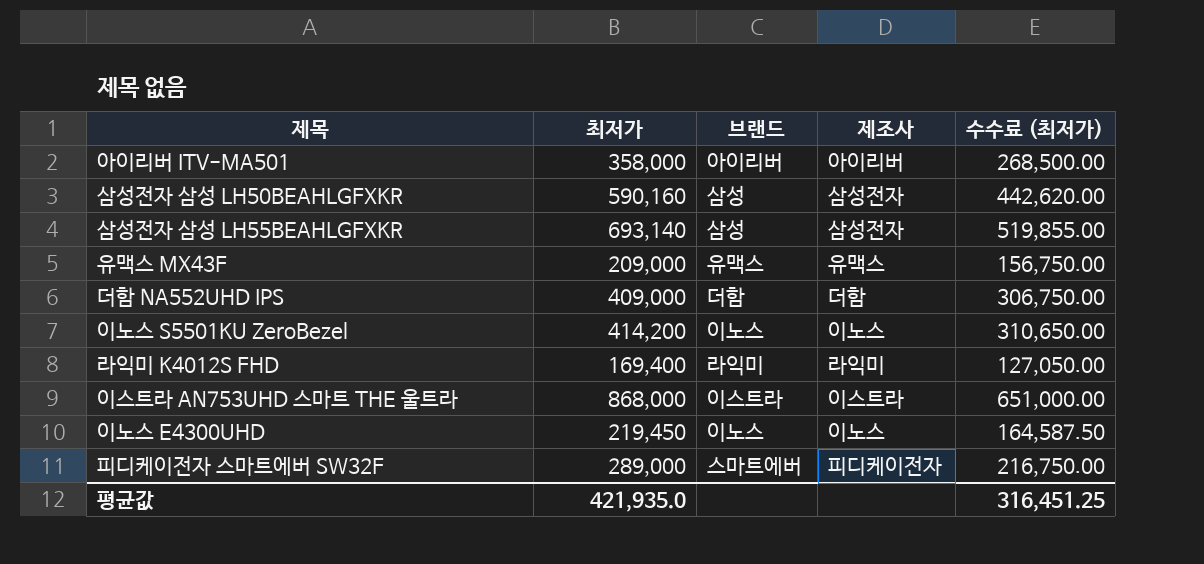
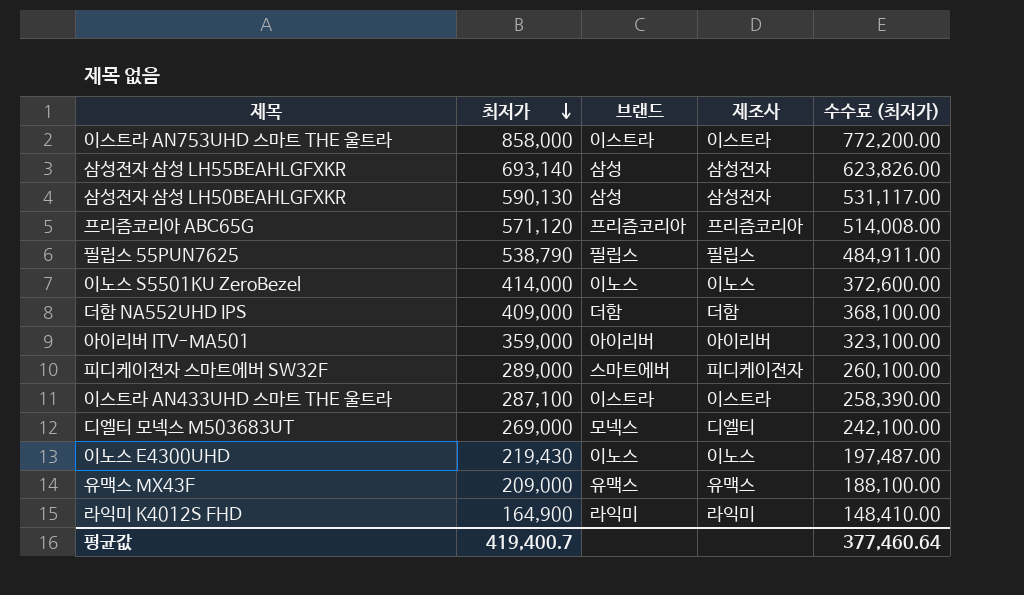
row order: none -> 최저가 descending
column 수수료 (최저가) | formula: [최저가] * 0.75 -> [최저가] * 0.9
이스트라 AN753UHD 스마트 THE 울트라 | 최저가: 868,000 -> 858,000
삼성전자 삼성 LH50BEAHLGFXKR | 최저가: 590,160 -> 590,130
row 프리즘코리아 ABC65G: none -> 571,120 | 프리즘코리아 | 프리즘코리아 | 514,008.00
row 필립스 55PUN7625: none -> 538,790 | 필립스 | 필립스 | 484,911.00
이노스 S5501KU ZeroBezel | 최저가: 414,200 -> 414,000
아이리버 ITV-MA501 | 최저가: 358,000 -> 359,000
row 이스트라 AN433UHD 스마트 THE 울트라: none -> 287,100 | 이스트라 | 이스트라 | 258,390.00
row 디엘티 모넥스 M503683UT: none -> 269,000 | 모넥스 | 디엘티 | 242,100.00
이노스 E4300UHD | 최저가: 219,450 -> 219,430
라익미 K4012S FHD | 최저가: 169,400 -> 164,900
평균값 | 최저가: 421,935.0 -> 419,400.7
평균값 | 수수료 (최저가): 316,451.25 -> 377,460.64

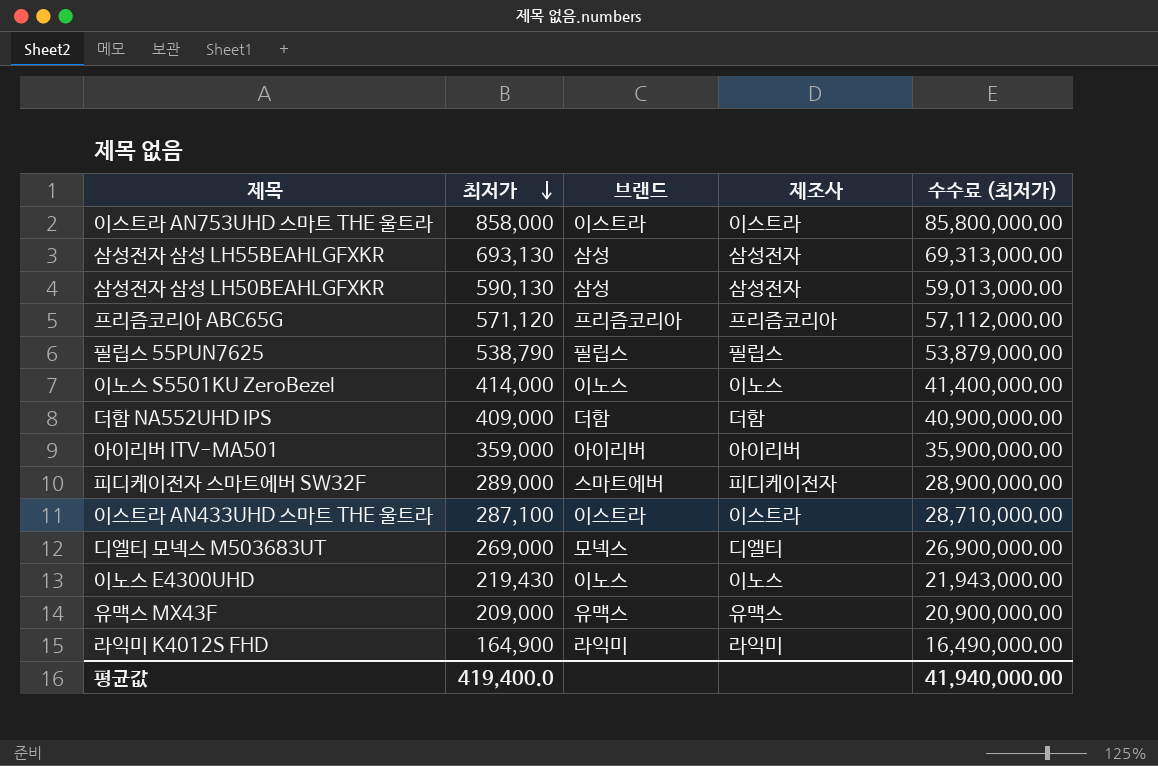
column 수수료 (최저가) | formula: [최저가] * 0.9 -> [최저가] * 100
삼성전자 삼성 LH55BEAHLGFXKR | 최저가: 693,140 -> 693,130
평균값 | 최저가: 419,400.7 -> 419,400.0
평균값 | 수수료 (최저가): 377,460.64 -> 41,940,000.00

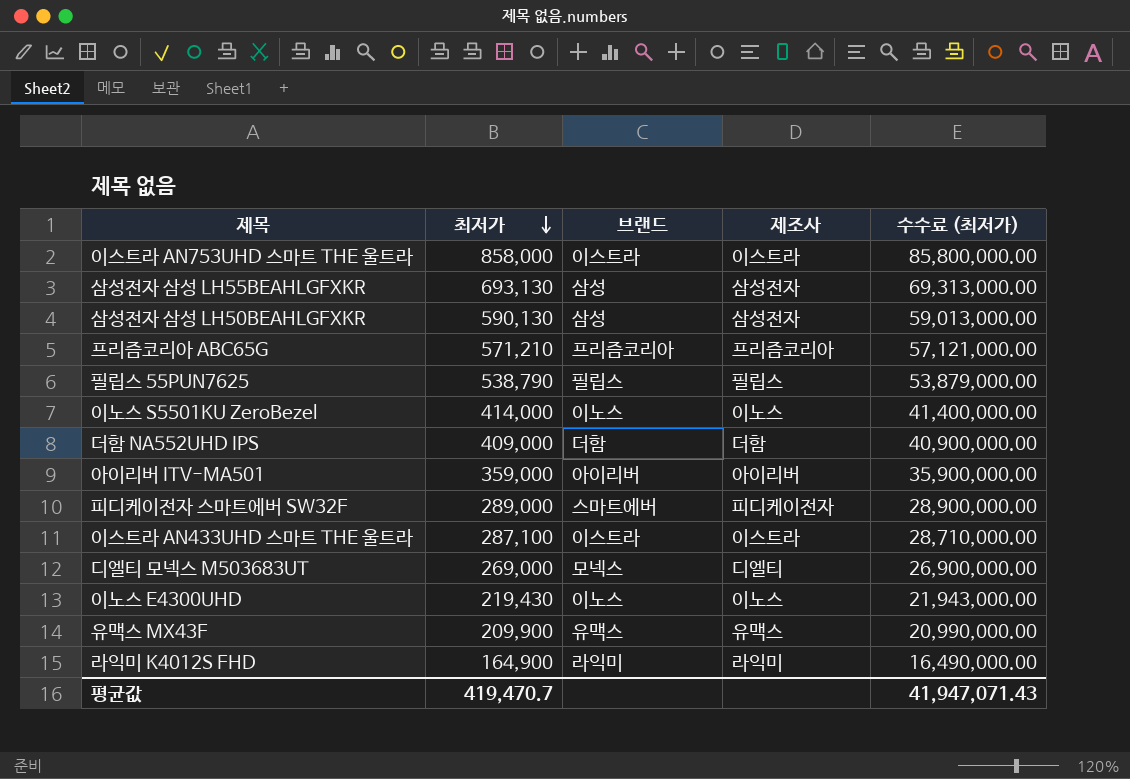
프리즘코리아 ABC65G | 최저가: 571,120 -> 571,210
프리즘코리아 ABC65G | 수수료 (최저가): 57,112,000.00 -> 57,121,000.00
유맥스 MX43F | 최저가: 209,000 -> 209,900
유맥스 MX43F | 수수료 (최저가): 20,900,000.00 -> 20,990,000.00
평균값 | 최저가: 419,400.0 -> 419,470.7
평균값 | 수수료 (최저가): 41,940,000.00 -> 41,947,071.43

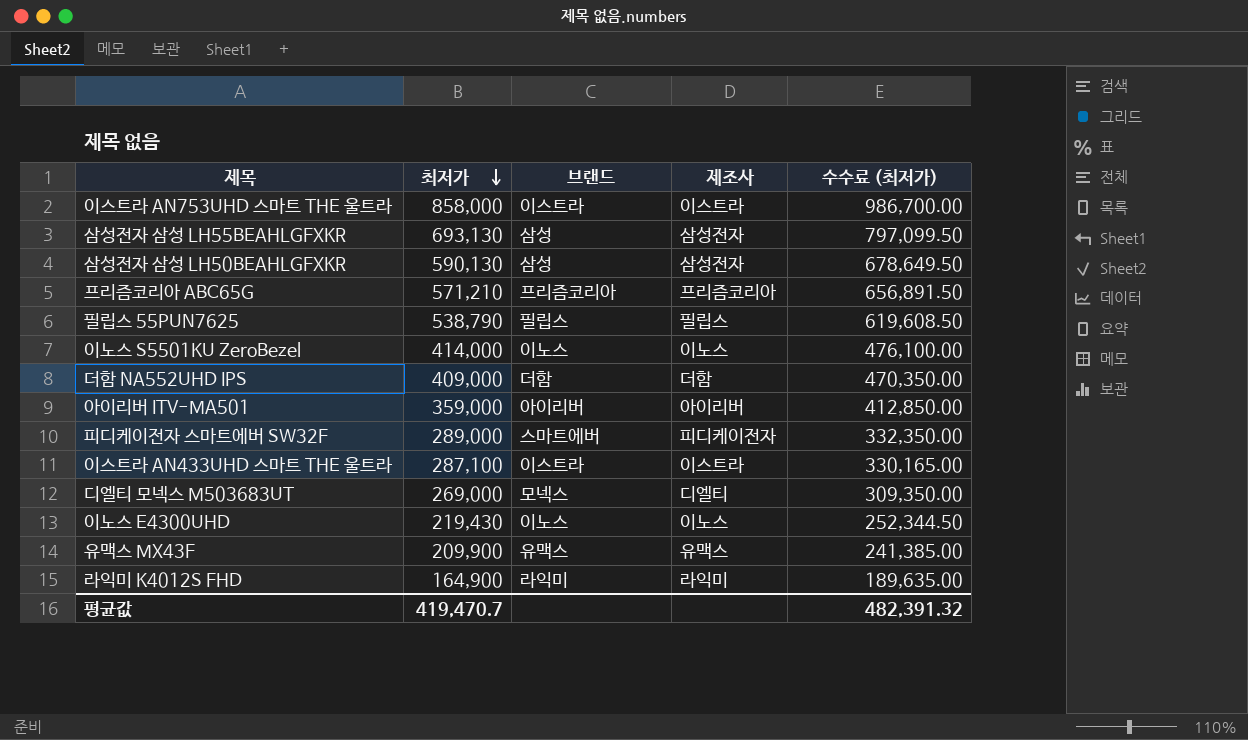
column 수수료 (최저가) | formula: [최저가] * 100 -> [최저가] * 1.15
평균값 | 수수료 (최저가): 41,947,071.43 -> 482,391.32

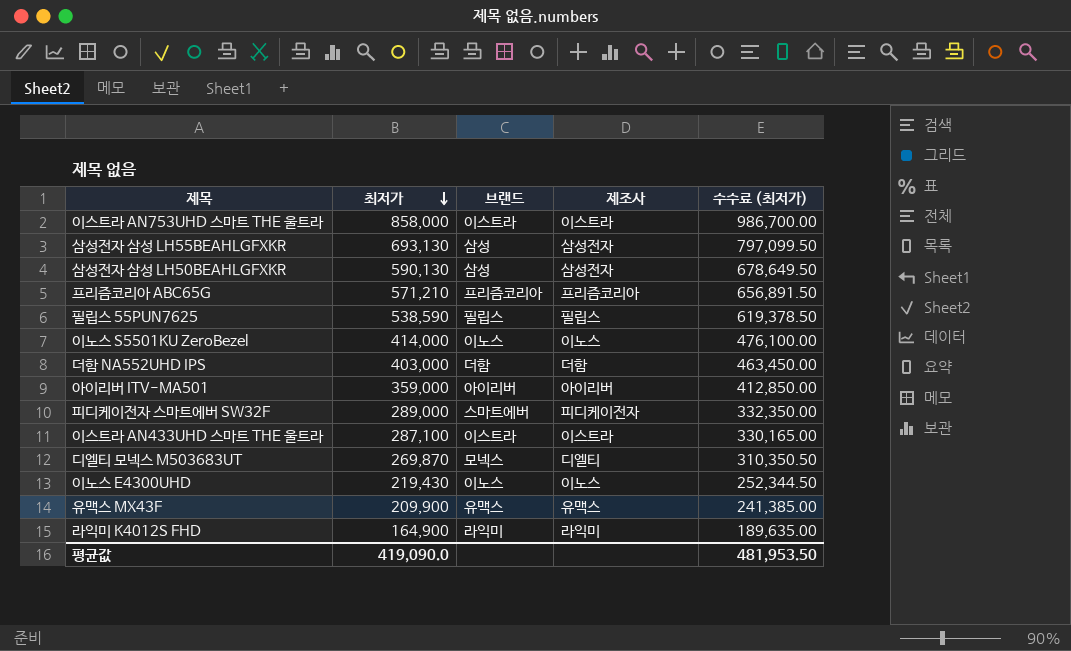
필립스 55PUN7625 | 최저가: 538,790 -> 538,590
필립스 55PUN7625 | 수수료 (최저가): 619,608.50 -> 619,378.50
더함 NA552UHD IPS | 최저가: 409,000 -> 403,000
더함 NA552UHD IPS | 수수료 (최저가): 470,350.00 -> 463,450.00
디엘티 모넥스 M503683UT | 최저가: 269,000 -> 269,870
디엘티 모넥스 M503683UT | 수수료 (최저가): 309,350.00 -> 310,350.50
평균값 | 최저가: 419,470.7 -> 419,090.0
평균값 | 수수료 (최저가): 482,391.32 -> 481,953.50

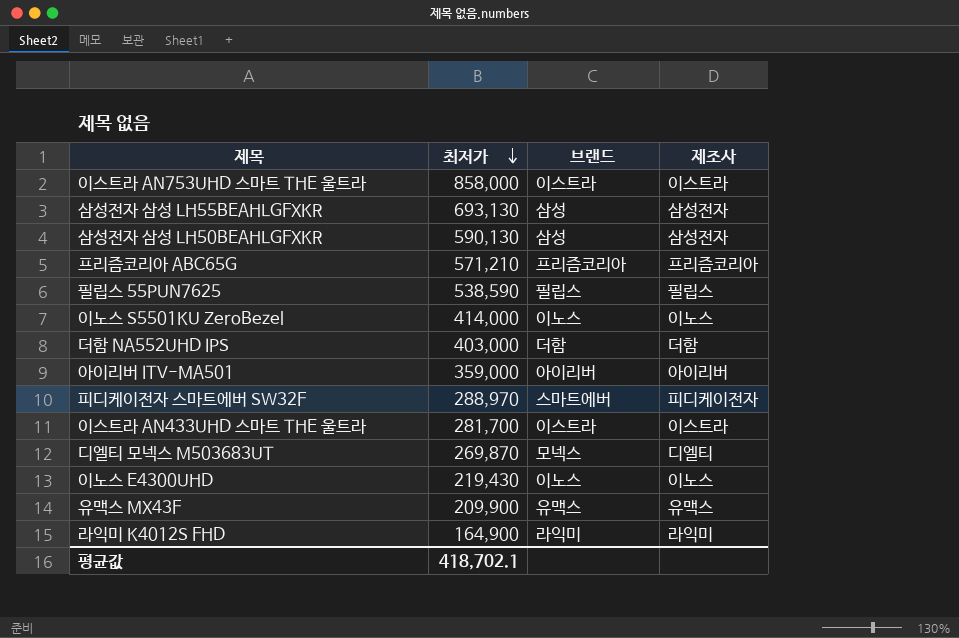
column 수수료 (최저가) | formula: [최저가] * 1.15 -> none
피디케이전자 스마트에버 SW32F | 최저가: 289,000 -> 288,970
이스트라 AN433UHD 스마트 THE 울트라 | 최저가: 287,100 -> 281,700
평균값 | 최저가: 419,090.0 -> 418,702.1

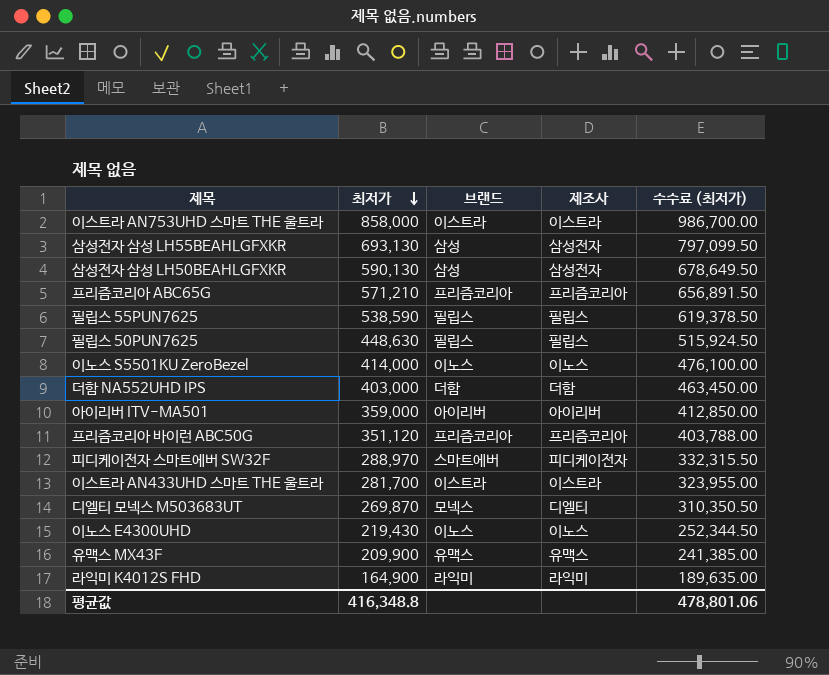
column 수수료 (최저가) | formula: none -> [최저가] * 1.15
row 필립스 50PUN7625: none -> 448,630 | 필립스 | 필립스 | 515,924.50
row 프리즘코리아 바이런 ABC50G: none -> 351,120 | 프리즘코리아 | 프리즘코리아 | 403,788.00
평균값 | 최저가: 418,702.1 -> 416,348.8

